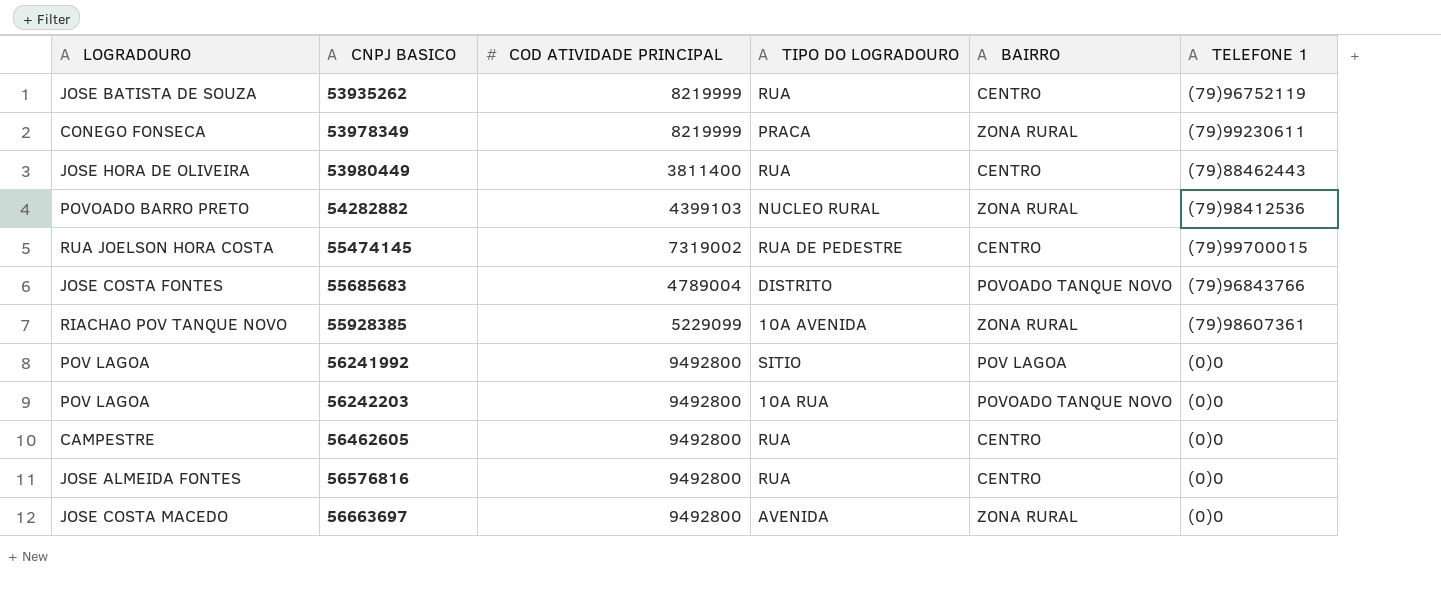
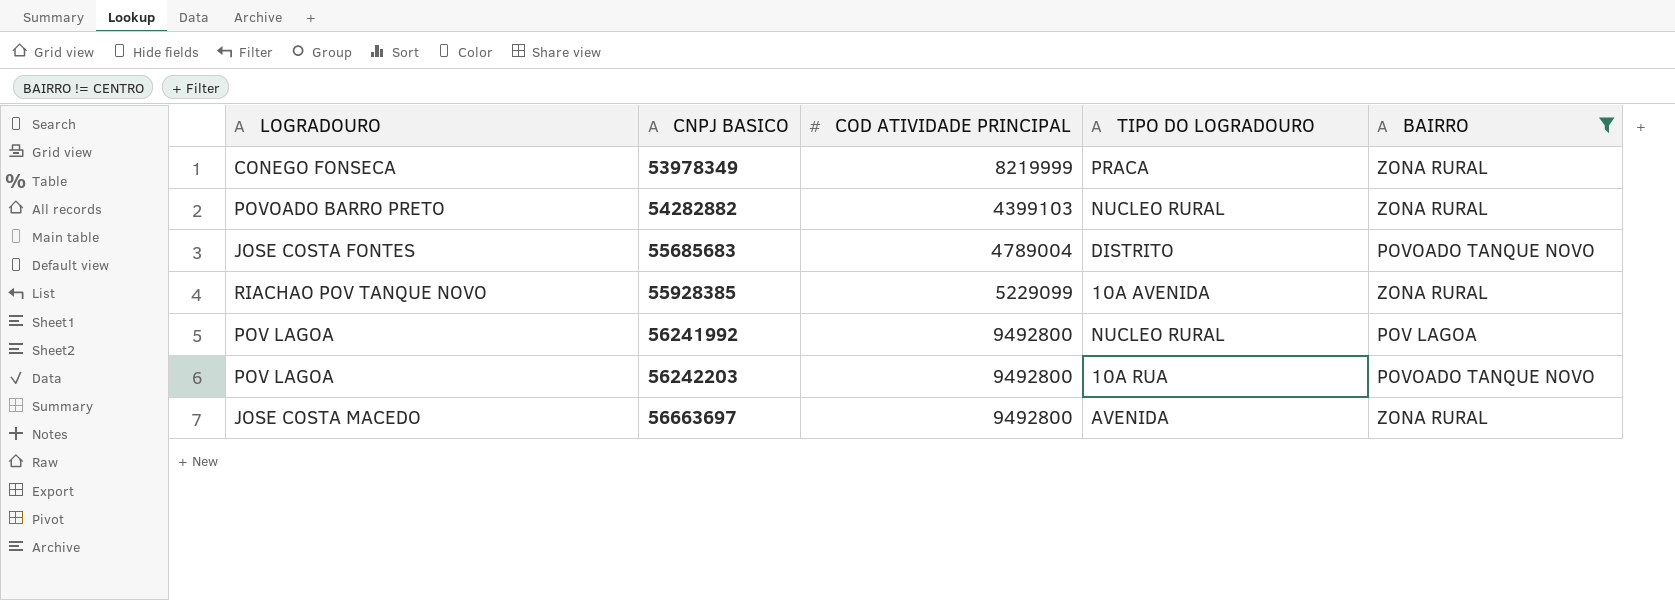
filter: none -> BAIRRO != CENTRO
column TELEFONE 1 | position: 6 -> none
56241992 | TIPO DO LOGRADOURO: SITIO -> NUCLEO RURAL

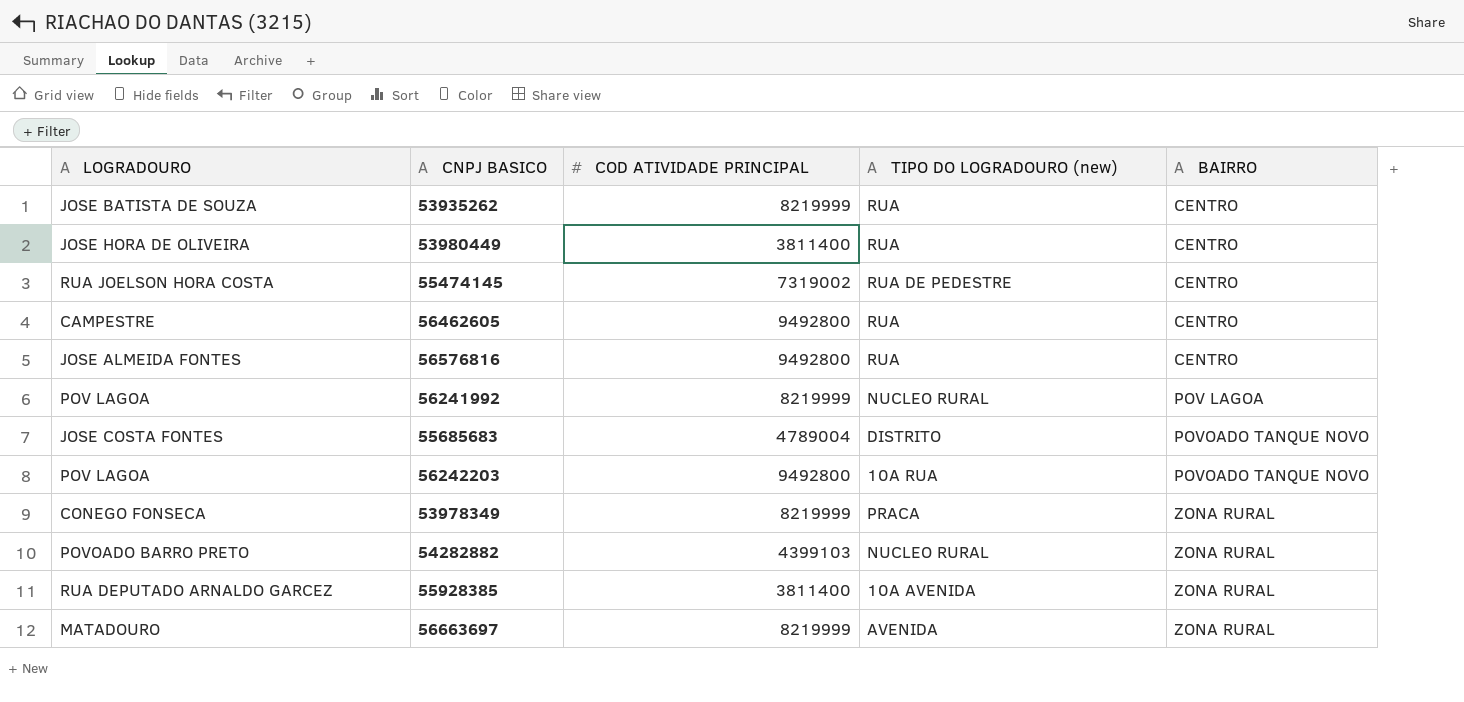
filter: BAIRRO != CENTRO -> none
row order: CNPJ BASICO ascending -> BAIRRO ascending
column name: TIPO DO LOGRADOURO -> TIPO DO LOGRADOURO (new)
56241992 | COD ATIVIDADE PRINCIPAL: 9492800 -> 8219999
55928385 | LOGRADOURO: RIACHAO POV TANQUE NOVO -> RUA DEPUTADO ARNALDO GARCEZ
55928385 | COD ATIVIDADE PRINCIPAL: 5229099 -> 3811400
56663697 | LOGRADOURO: JOSE COSTA MACEDO -> MATADOURO
56663697 | COD ATIVIDADE PRINCIPAL: 9492800 -> 8219999

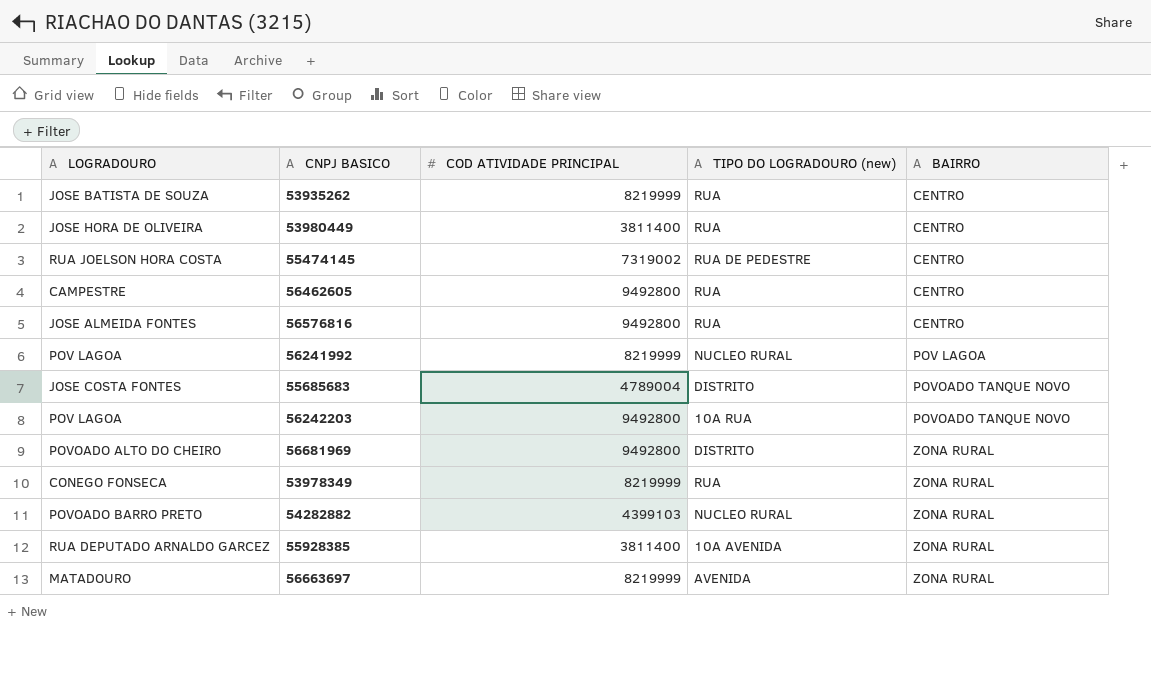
row 56681969: none -> POVOADO ALTO DO CHEIRO | 9492800 | DISTRITO | ZONA RURAL
53978349 | TIPO DO LOGRADOURO (new): PRACA -> RUA

